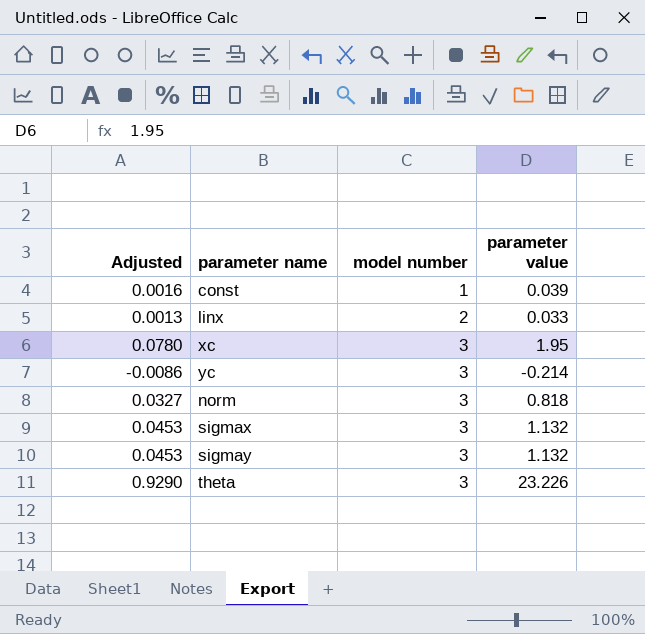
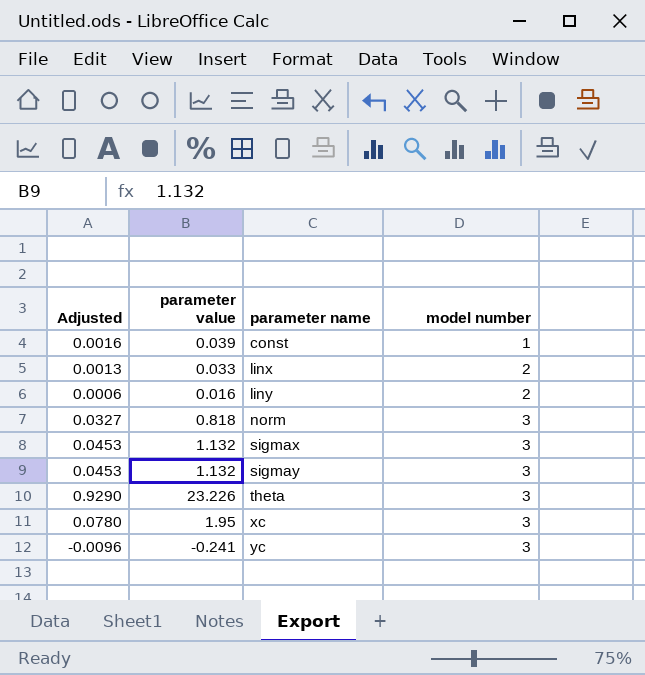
row order: model number ascending -> parameter name ascending
column parameter value | position: 4 -> 2
row liny: none -> 0.0006 | 0.016 | 2
yc | Adjusted: -0.0086 -> -0.0096
yc | parameter value: -0.214 -> -0.241

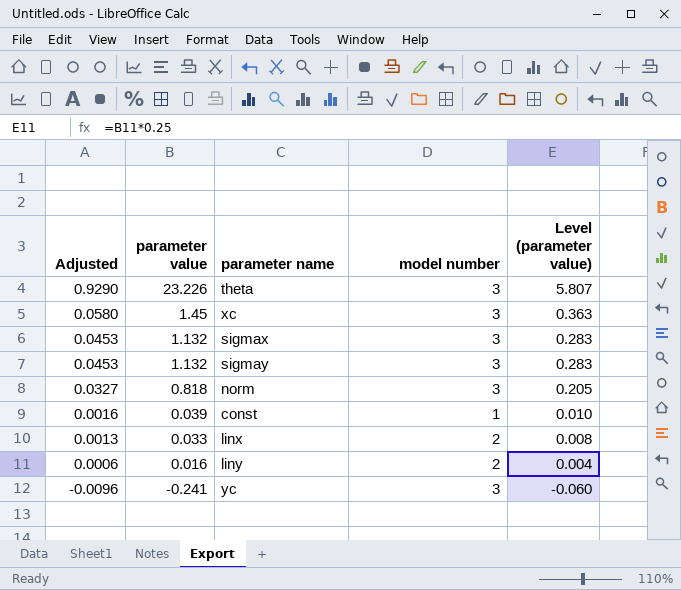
row order: parameter name ascending -> Adjusted descending
column Level (parameter value) | formula: none -> [parameter value] * 0.25
xc | Adjusted: 0.0780 -> 0.0580
xc | parameter value: 1.95 -> 1.45

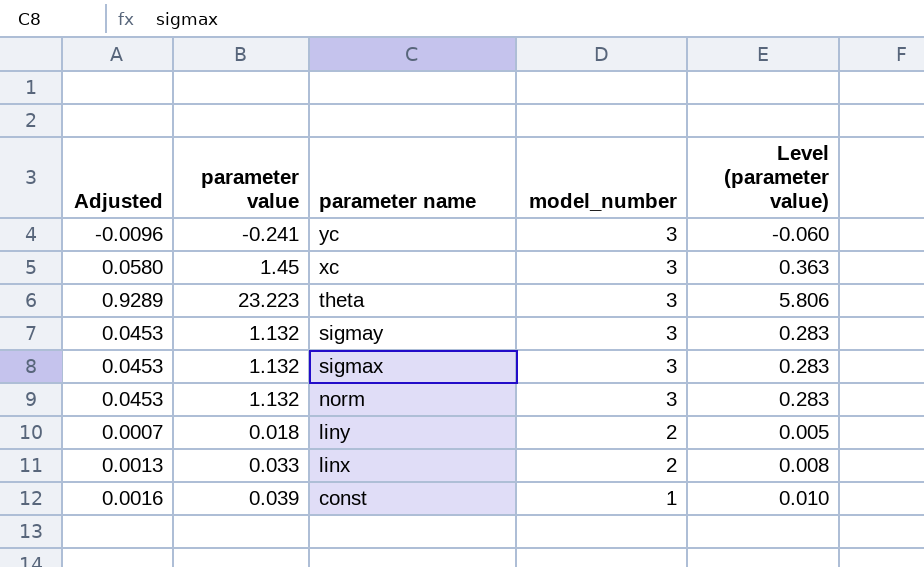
row order: Adjusted descending -> parameter name descending
column name: model number -> model_number
theta | Adjusted: 0.9290 -> 0.9289
theta | parameter value: 23.226 -> 23.223
theta | Level (parameter value): 5.807 -> 5.806
norm | Adjusted: 0.0327 -> 0.0453
norm | parameter value: 0.818 -> 1.132
norm | Level (parameter value): 0.205 -> 0.283
liny | Adjusted: 0.0006 -> 0.0007
liny | parameter value: 0.016 -> 0.018
liny | Level (parameter value): 0.004 -> 0.005

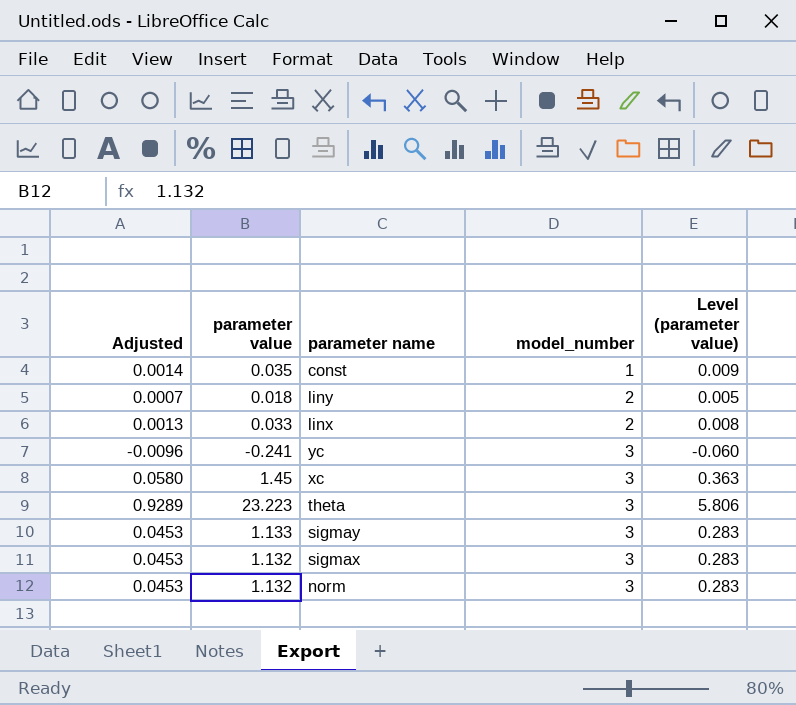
row order: parameter name descending -> model_number ascending
const | Adjusted: 0.0016 -> 0.0014
const | parameter value: 0.039 -> 0.035
const | Level (parameter value): 0.010 -> 0.009
sigmay | parameter value: 1.132 -> 1.133

